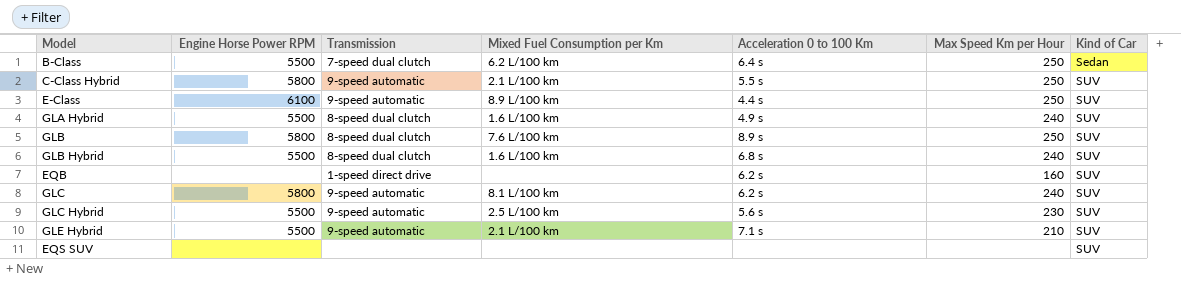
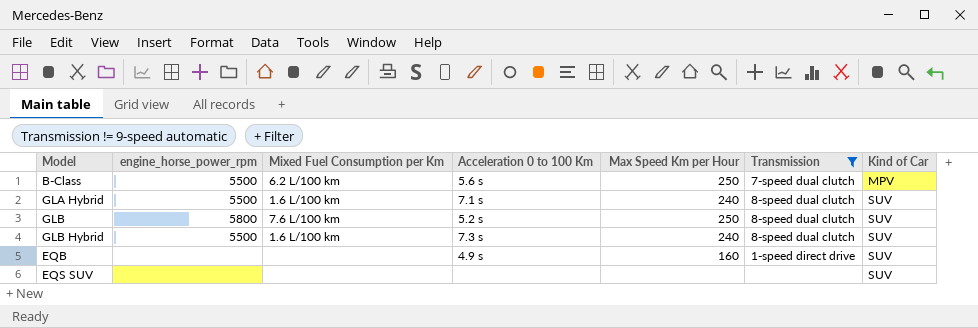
filter: none -> Transmission != 9-speed automatic
column name: Engine Horse Power RPM -> engine_horse_power_rpm
column Transmission | position: 3 -> 6
B-Class | Acceleration 0 to 100 Km: 6.4 s -> 5.6 s
B-Class | Kind of Car: Sedan -> MPV
GLA Hybrid | Acceleration 0 to 100 Km: 4.9 s -> 7.1 s
GLB | Acceleration 0 to 100 Km: 8.9 s -> 5.2 s
GLB Hybrid | Acceleration 0 to 100 Km: 6.8 s -> 7.3 s
EQB | Acceleration 0 to 100 Km: 6.2 s -> 4.9 s

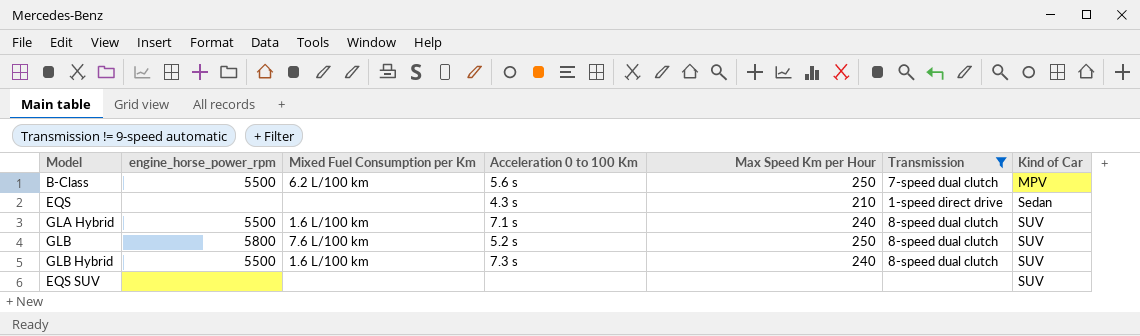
row EQB: none | none | 4.9 s | 160 | 1-speed direct drive | SUV -> none
row EQS: none -> none | none | 4.3 s | 210 | 1-speed direct drive | Sedan

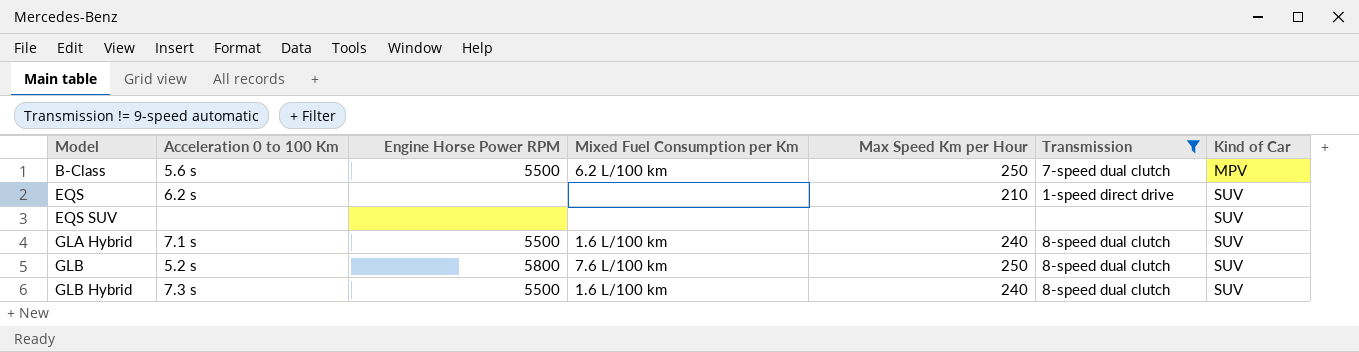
row order: Kind of Car ascending -> Model ascending
column Acceleration 0 to 100 Km | position: 4 -> 2
column name: engine_horse_power_rpm -> Engine Horse Power RPM
EQS | Acceleration 0 to 100 Km: 4.3 s -> 6.2 s
EQS | Kind of Car: Sedan -> SUV

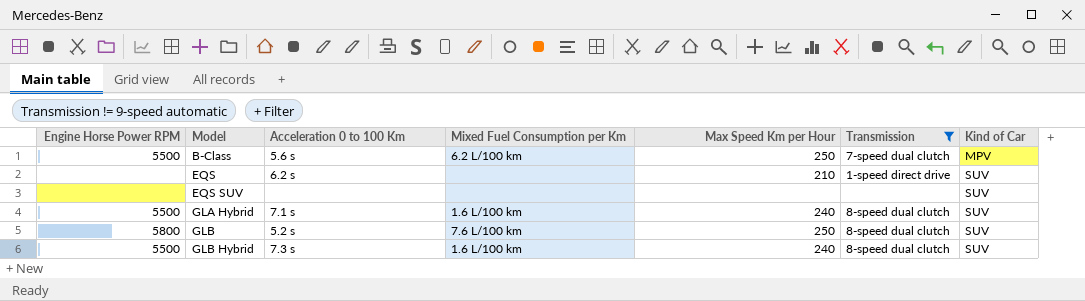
column Engine Horse Power RPM | position: 3 -> 1

